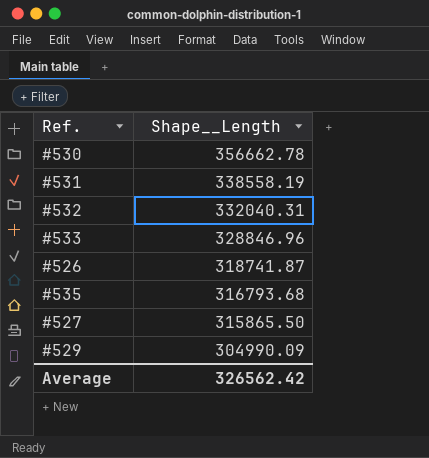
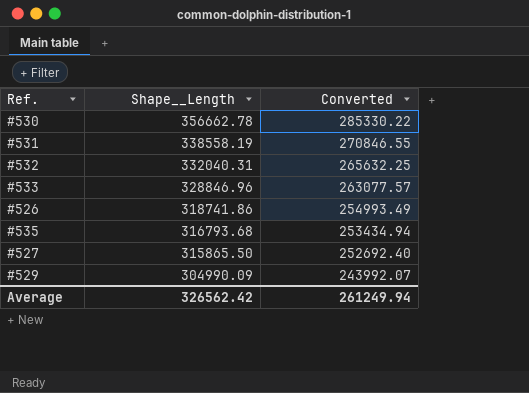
column Converted | formula: none -> [Shape__Length] * 0.8
#526 | Shape__Length: 318741.87 -> 318741.86

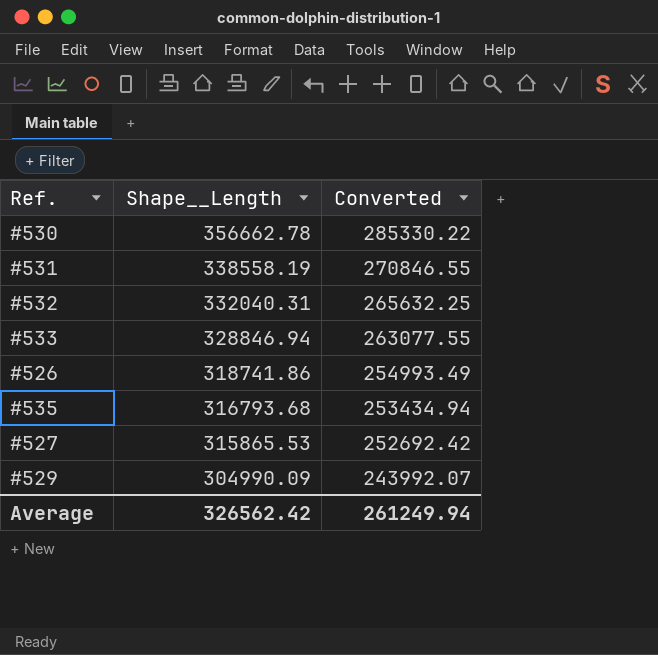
#533 | Shape__Length: 328846.96 -> 328846.94
#533 | Converted: 263077.57 -> 263077.55
#527 | Shape__Length: 315865.50 -> 315865.53
#527 | Converted: 252692.40 -> 252692.42

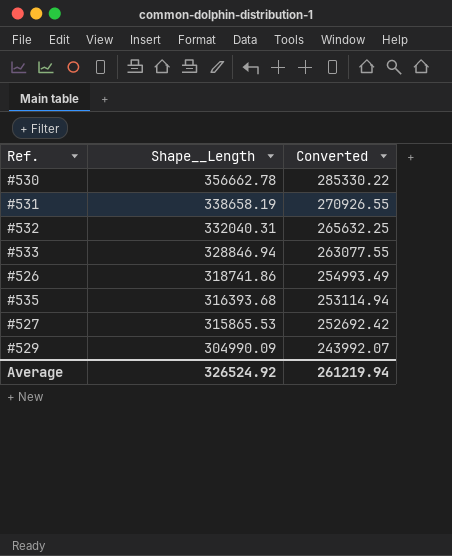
#531 | Shape__Length: 338558.19 -> 338658.19
#531 | Converted: 270846.55 -> 270926.55
#535 | Shape__Length: 316793.68 -> 316393.68
#535 | Converted: 253434.94 -> 253114.94
Average | Shape__Length: 326562.42 -> 326524.92
Average | Converted: 261249.94 -> 261219.94

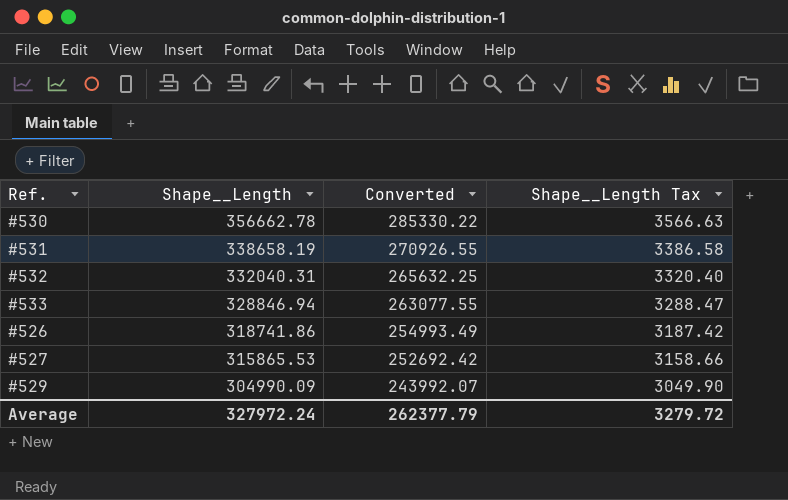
column Shape__Length Tax | formula: none -> [Shape__Length] * 0.01
row #535: 316393.68 | 253114.94 -> none
Average | Shape__Length: 326524.92 -> 327972.24
Average | Converted: 261219.94 -> 262377.79

